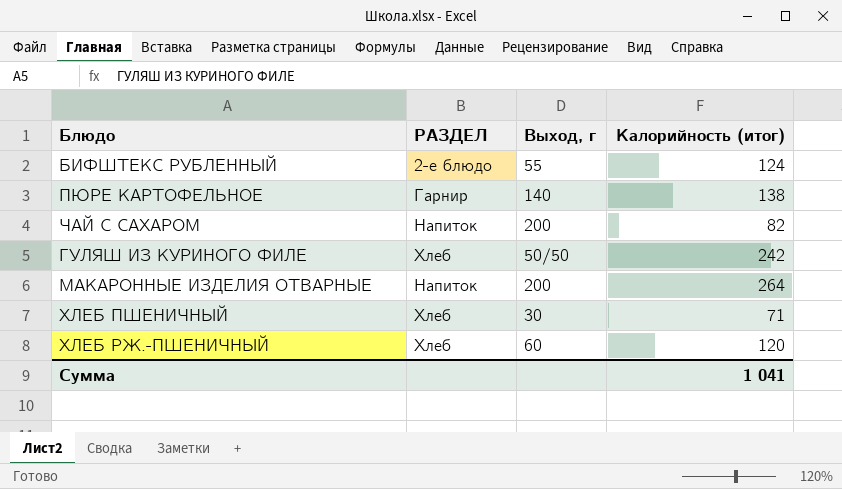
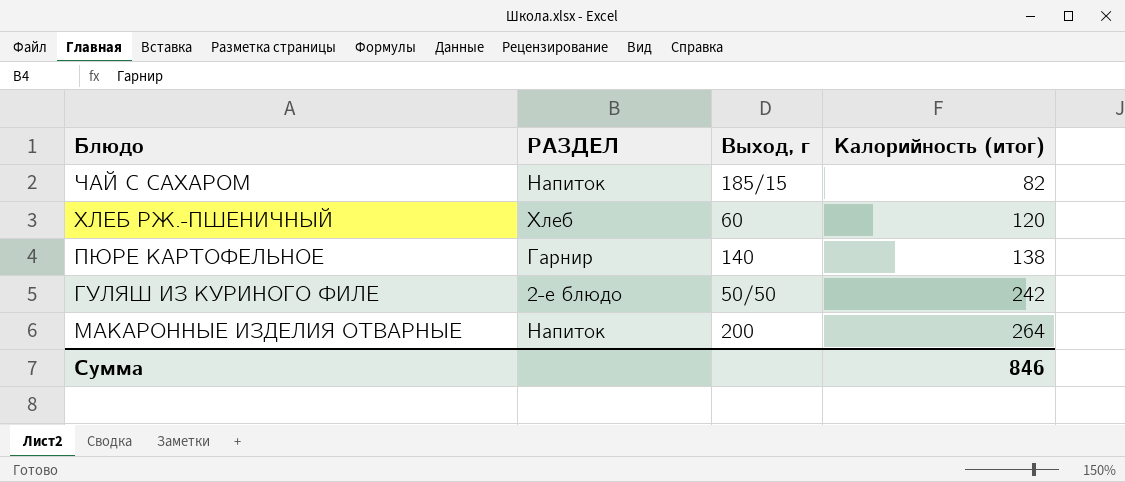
row order: none -> Калорийность (итог) ascending
row БИФШТЕКС РУБЛЕННЫЙ: 2-е блюдо | 55 | 124 -> none
row ХЛЕБ ПШЕНИЧНЫЙ: Хлеб | 30 | 71 -> none
ЧАЙ С САХАРОМ | Выход, г: 200 -> 185/15
ГУЛЯШ ИЗ КУРИНОГО ФИЛЕ | РАЗДЕЛ: Хлеб -> 2-е блюдо
Сумма | Калорийность (итог): 1 041 -> 846

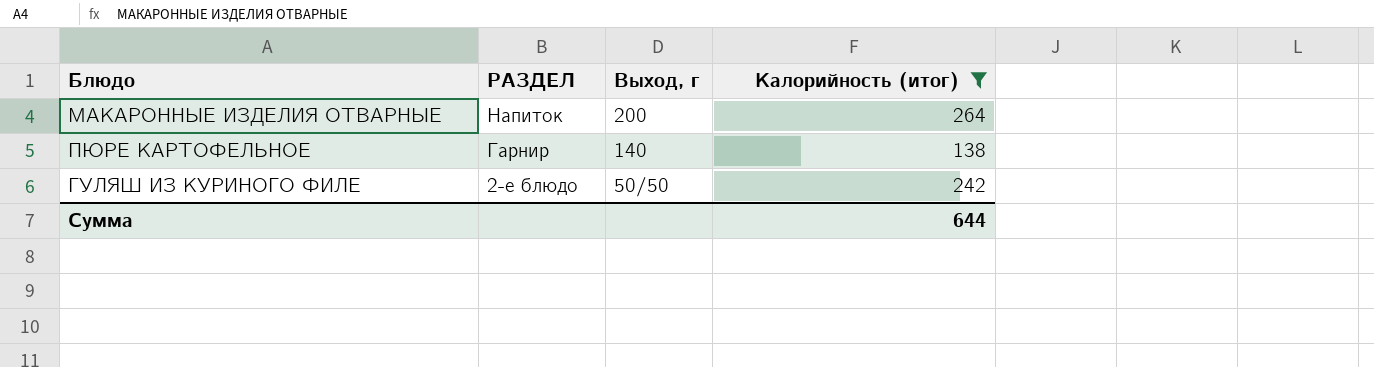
filter: none -> Калорийность (итог) >= 138
row order: Калорийность (итог) ascending -> РАЗДЕЛ descending
Сумма | Калорийность (итог): 846 -> 644

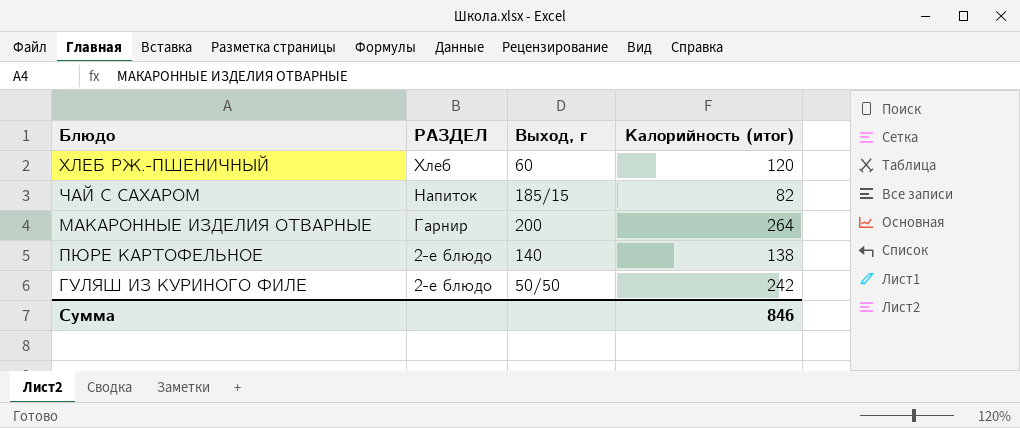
filter: Калорийность (итог) >= 138 -> none
МАКАРОННЫЕ ИЗДЕЛИЯ ОТВАРНЫЕ | РАЗДЕЛ: Напиток -> Гарнир
ПЮРЕ КАРТОФЕЛЬНОЕ | РАЗДЕЛ: Гарнир -> 2-е блюдо
Сумма | Калорийность (итог): 644 -> 846

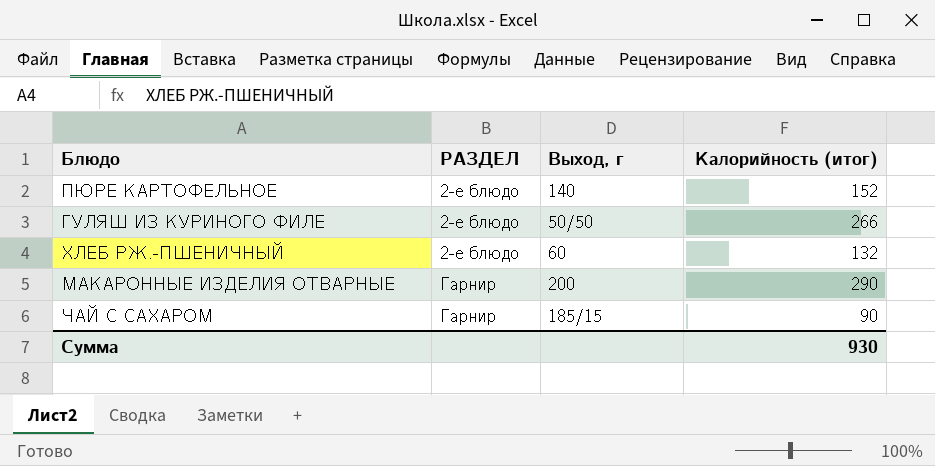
row order: РАЗДЕЛ descending -> РАЗДЕЛ ascending
ПЮРЕ КАРТОФЕЛЬНОЕ | Калорийность (итог): 138 -> 152
ГУЛЯШ ИЗ КУРИНОГО ФИЛЕ | Калорийность (итог): 242 -> 266
ХЛЕБ РЖ.-ПШЕНИЧНЫЙ | РАЗДЕЛ: Хлеб -> 2-е блюдо
ХЛЕБ РЖ.-ПШЕНИЧНЫЙ | Калорийность (итог): 120 -> 132
МАКАРОННЫЕ ИЗДЕЛИЯ ОТВАРНЫЕ | Калорийность (итог): 264 -> 290
ЧАЙ С САХАРОМ | РАЗДЕЛ: Напиток -> Гарнир
ЧАЙ С САХАРОМ | Калорийность (итог): 82 -> 90
Сумма | Калорийность (итог): 846 -> 930

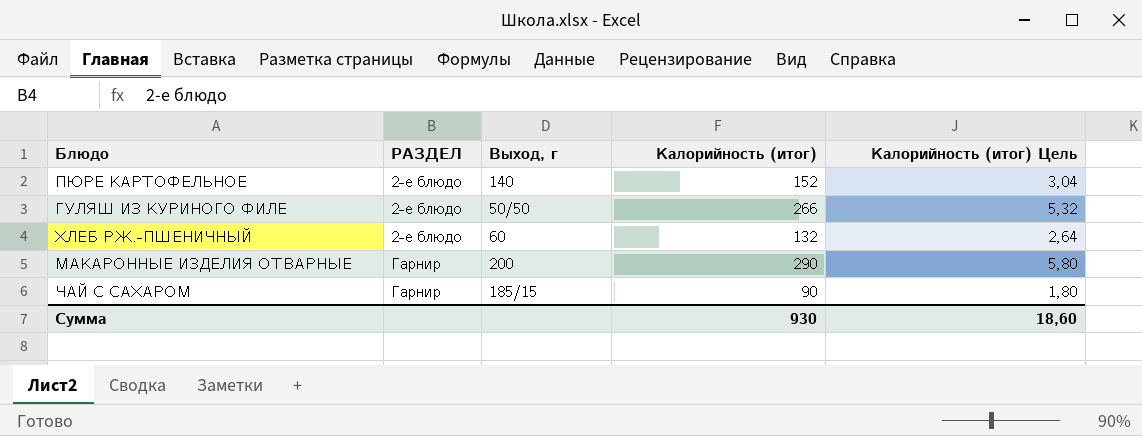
column Калорийность (итог) Цель | formula: none -> [Калорийность (итог)] * 0,02

